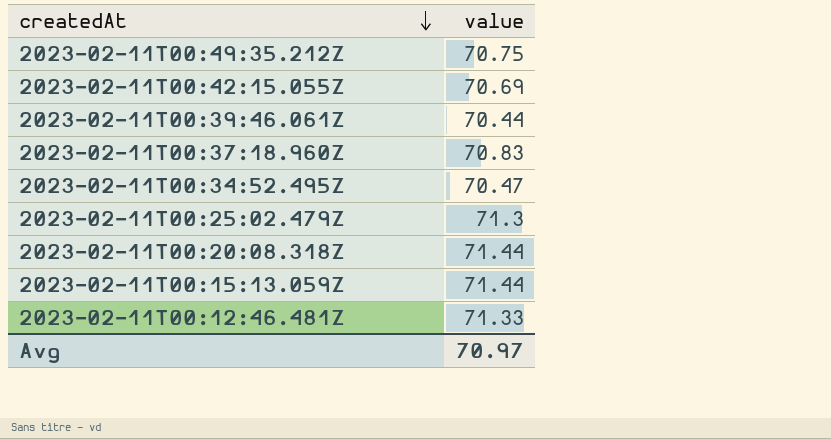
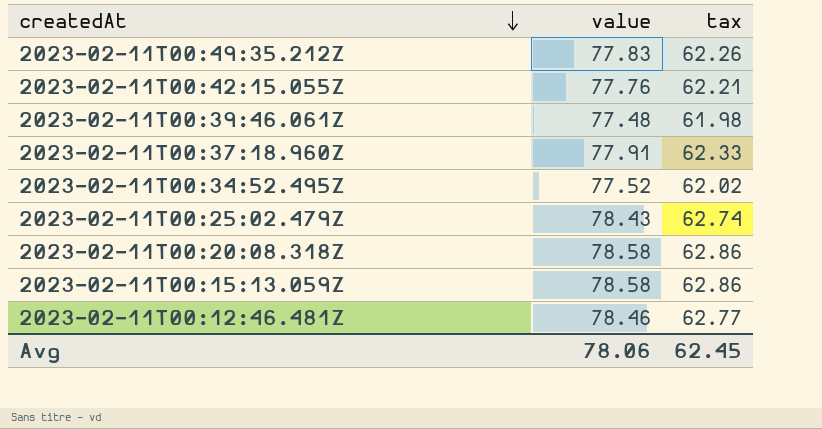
column tax | formula: none -> [value] * 0.8
2023-02-11T00:49:35.212Z | value: 70.75 -> 77.83
2023-02-11T00:42:15.055Z | value: 70.69 -> 77.76
2023-02-11T00:39:46.061Z | value: 70.44 -> 77.48
2023-02-11T00:37:18.960Z | value: 70.83 -> 77.91
2023-02-11T00:34:52.495Z | value: 70.47 -> 77.52
2023-02-11T00:25:02.479Z | value: 71.3 -> 78.43
2023-02-11T00:20:08.318Z | value: 71.44 -> 78.58
2023-02-11T00:15:13.059Z | value: 71.44 -> 78.58
2023-02-11T00:12:46.481Z | value: 71.33 -> 78.46
Avg | value: 70.97 -> 78.06

